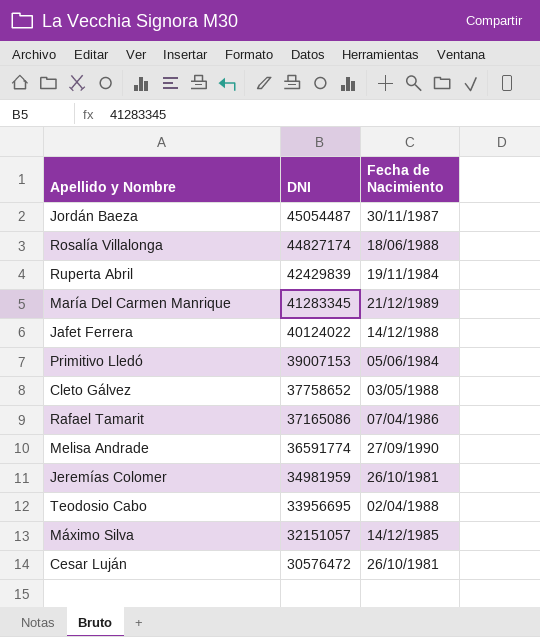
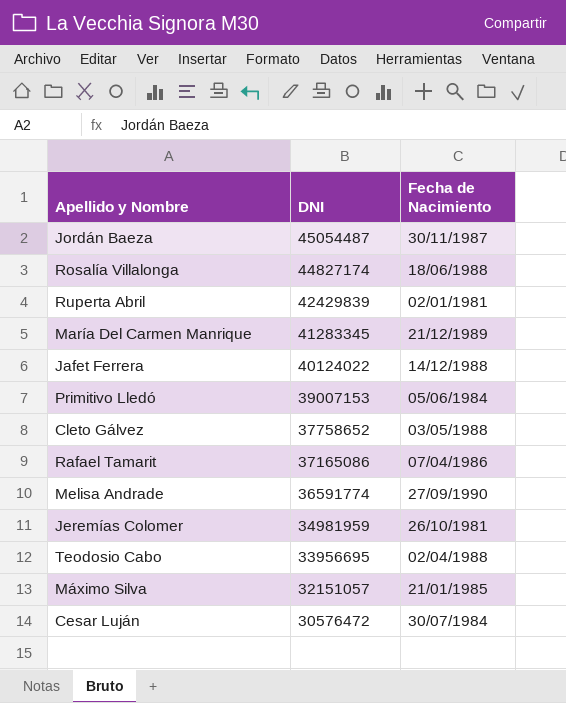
Ruperta Abril | Fecha de Nacimiento: 19/11/1984 -> 02/01/1981
Máximo Silva | Fecha de Nacimiento: 14/12/1985 -> 21/01/1985
Cesar Luján | Fecha de Nacimiento: 26/10/1981 -> 30/07/1984

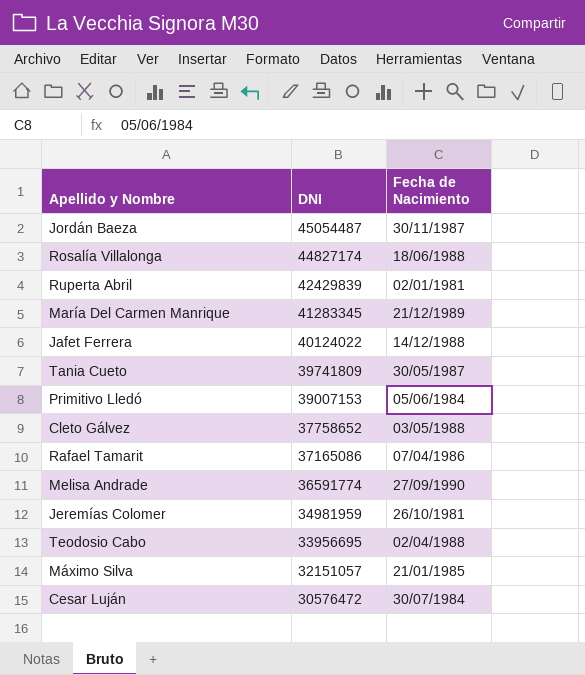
row Tania Cueto: none -> 39741809 | 30/05/1987

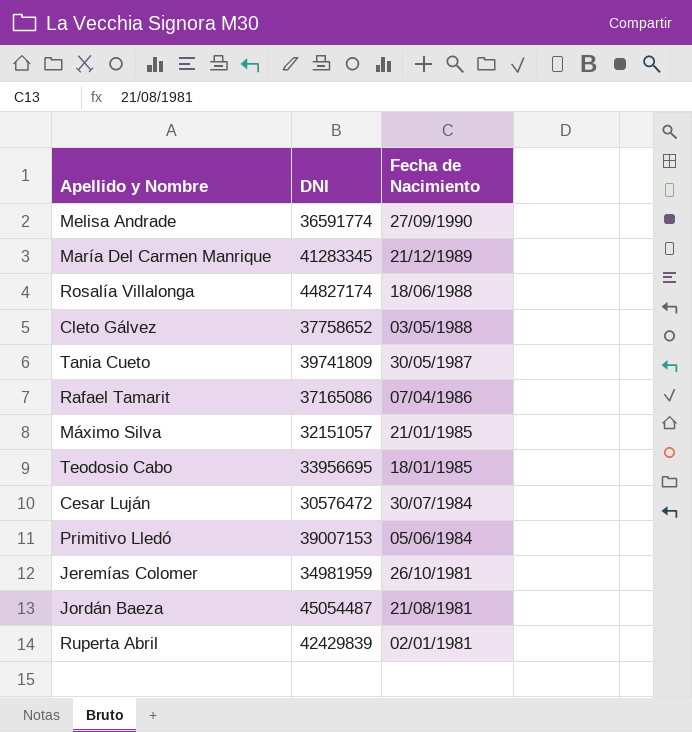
row order: DNI descending -> Fecha de Nacimiento descending
row Jafet Ferrera: 40124022 | 14/12/1988 -> none
Teodosio Cabo | Fecha de Nacimiento: 02/04/1988 -> 18/01/1985
Jordán Baeza | Fecha de Nacimiento: 30/11/1987 -> 21/08/1981

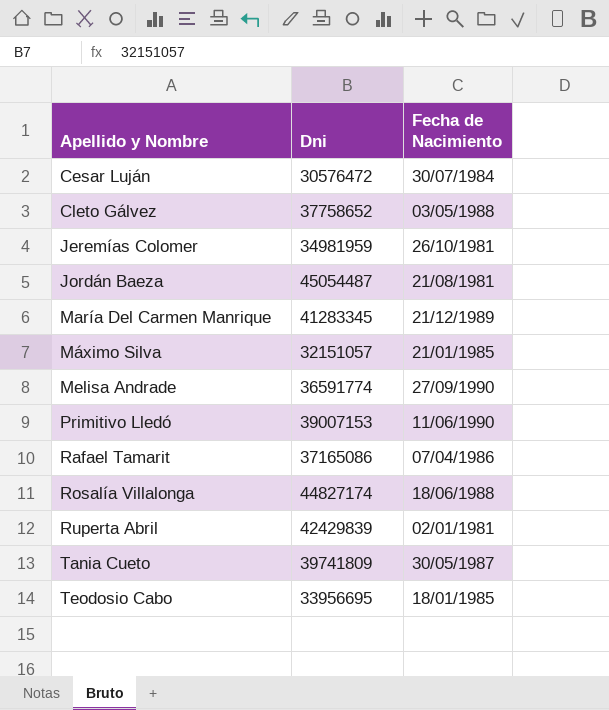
row order: Fecha de Nacimiento descending -> Apellido y Nombre ascending
column name: DNI -> Dni
Primitivo Lledó | Fecha de Nacimiento: 05/06/1984 -> 11/06/1990

